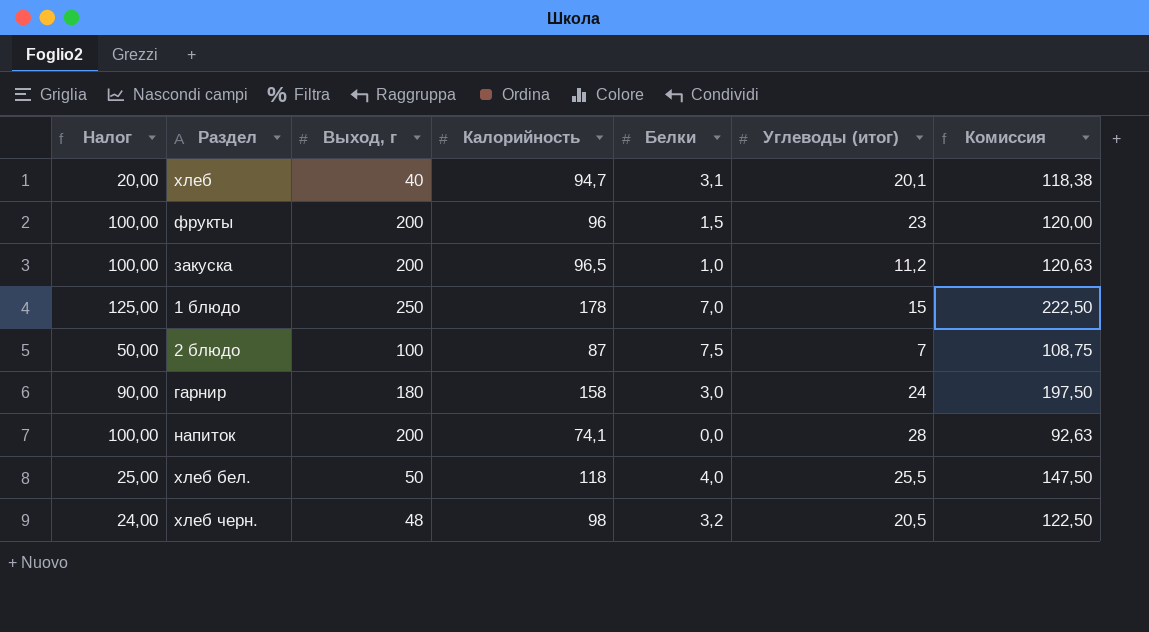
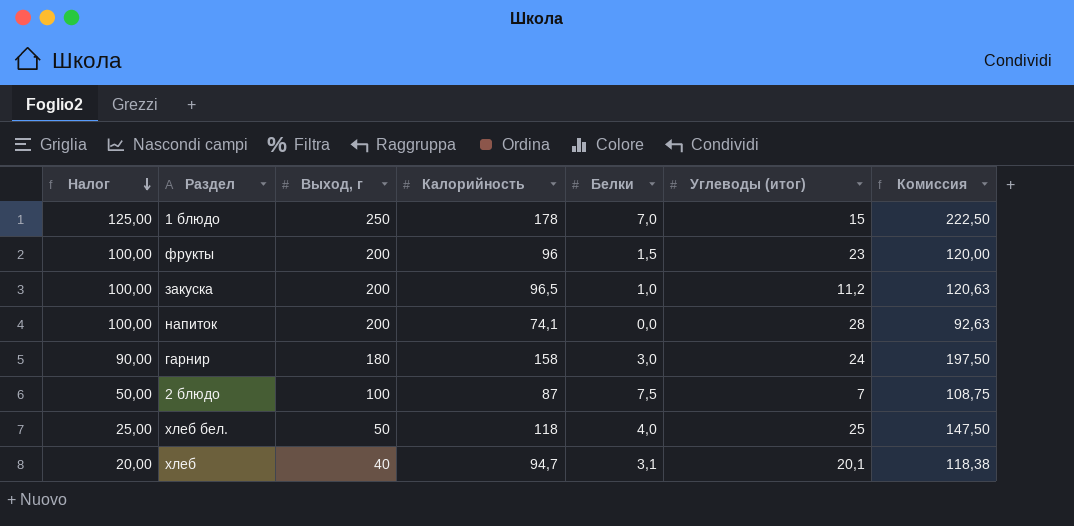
row order: none -> Налог descending
row хлеб черн.: 24,00 | 48 | 98 | 3,2 | 20,5 | 122,50 -> none
хлеб бел. | Углеводы (итог): 25,5 -> 25

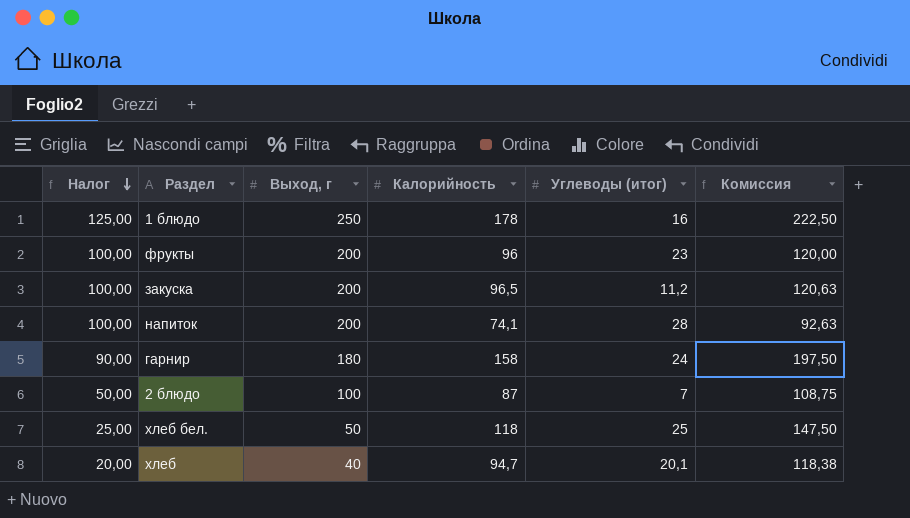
column Белки | position: 5 -> none
1 блюдо | Углеводы (итог): 15 -> 16

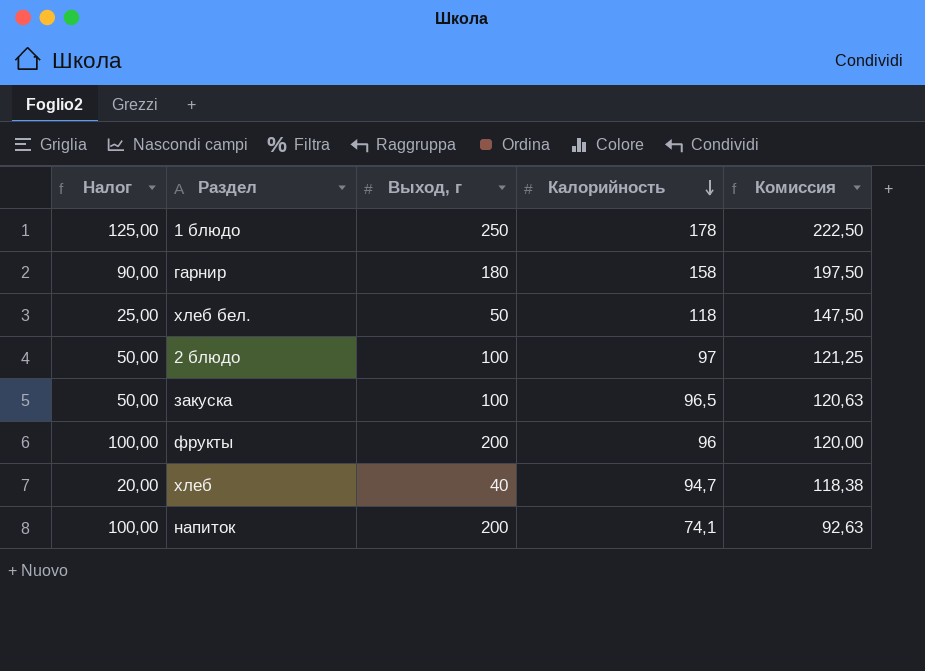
row order: Налог descending -> Калорийность descending
column Углеводы (итог) | position: 5 -> none
2 блюдо | Калорийность: 87 -> 97
2 блюдо | Комиссия: 108,75 -> 121,25
закуска | Налог: 100,00 -> 50,00
закуска | Выход, г: 200 -> 100

